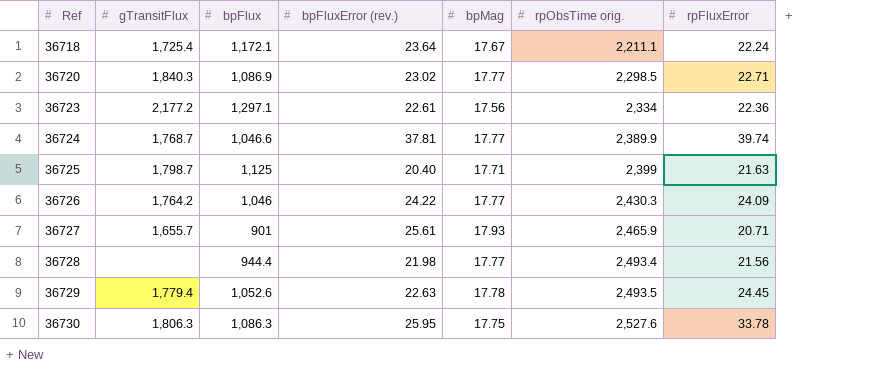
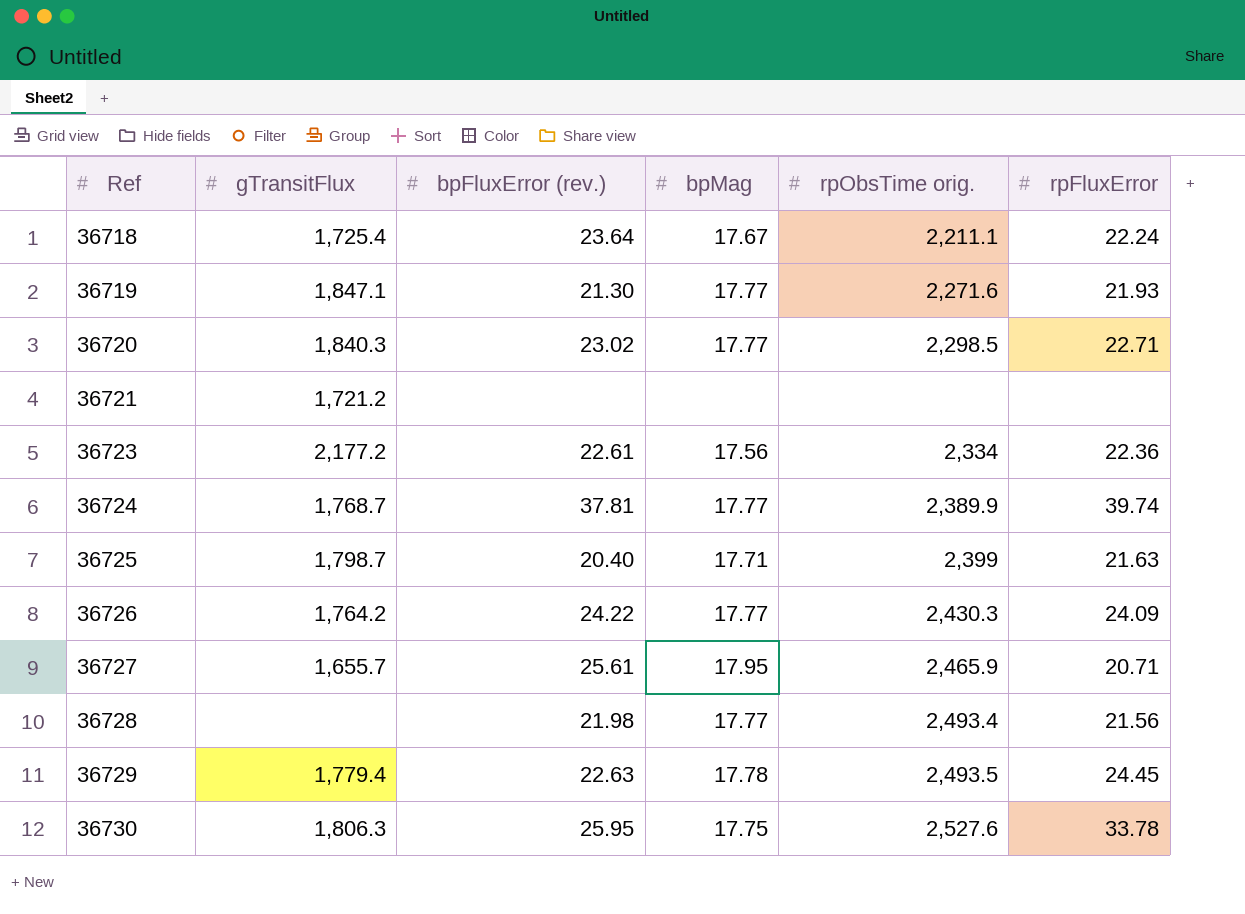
column bpFlux | position: 3 -> none
row 36719: none -> 1,847.1 | 21.30 | 17.77 | 2,271.6 | 21.93
row 36721: none -> 1,721.2 | none | none | none | none
36727 | bpMag: 17.93 -> 17.95

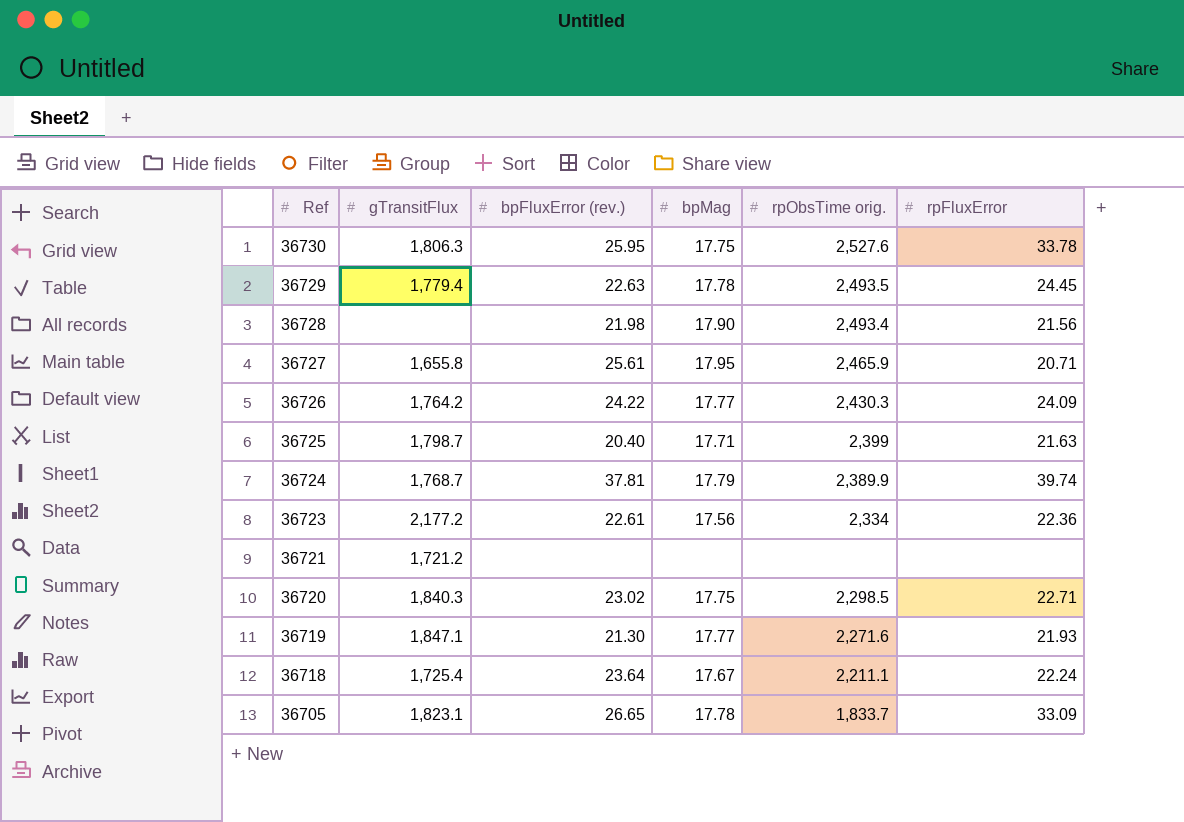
row order: Ref ascending -> Ref descending
36728 | bpMag: 17.77 -> 17.90
36727 | gTransitFlux: 1,655.7 -> 1,655.8
36724 | bpMag: 17.77 -> 17.79
36720 | bpMag: 17.77 -> 17.75
row 36705: none -> 1,823.1 | 26.65 | 17.78 | 1,833.7 | 33.09

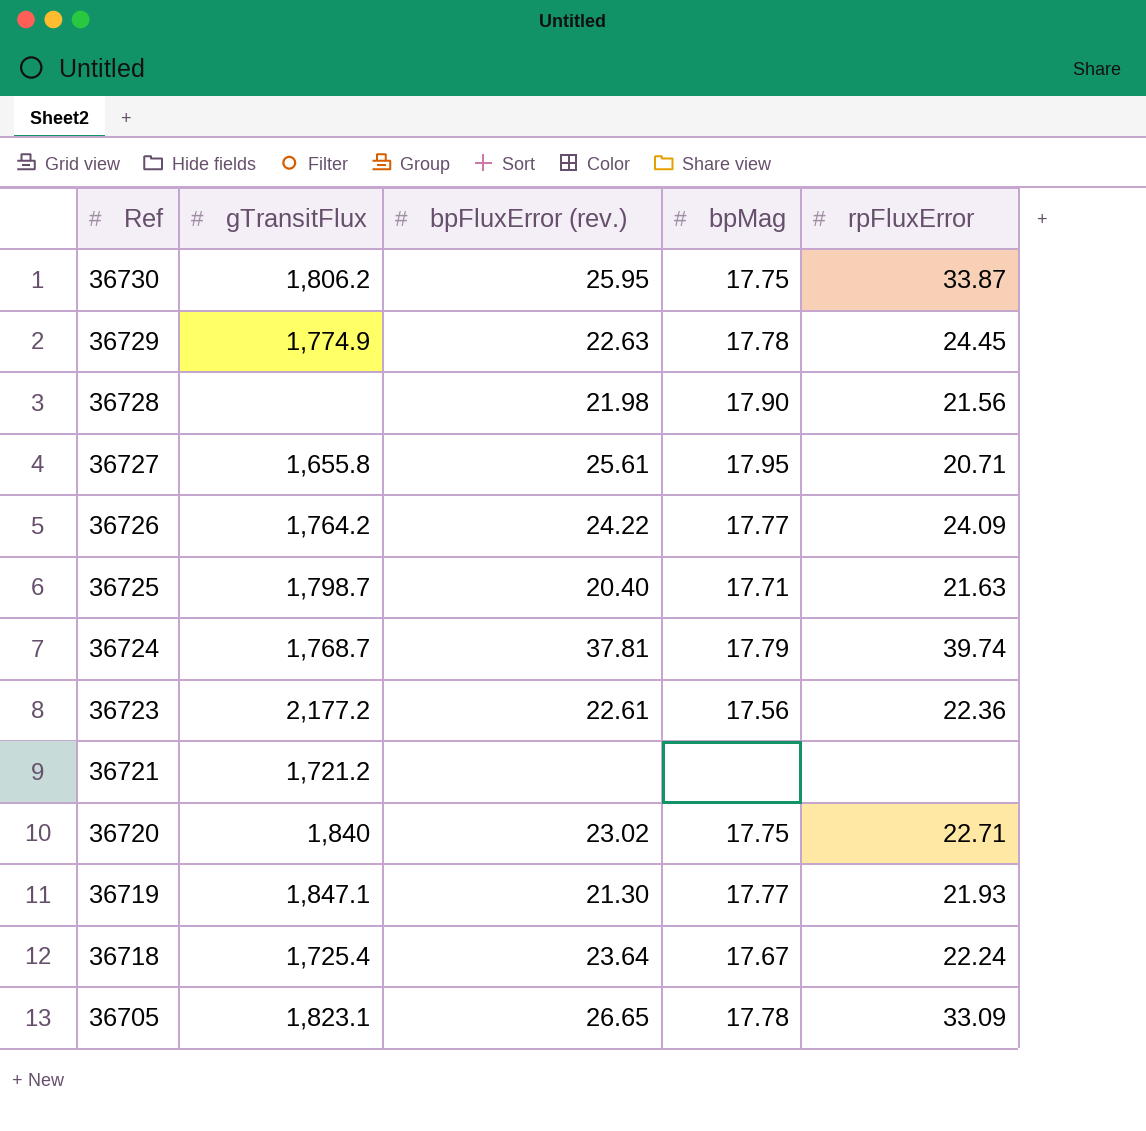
column rpObsTime orig. | position: 5 -> none
36730 | gTransitFlux: 1,806.3 -> 1,806.2
36730 | rpFluxError: 33.78 -> 33.87
36729 | gTransitFlux: 1,779.4 -> 1,774.9
36720 | gTransitFlux: 1,840.3 -> 1,840

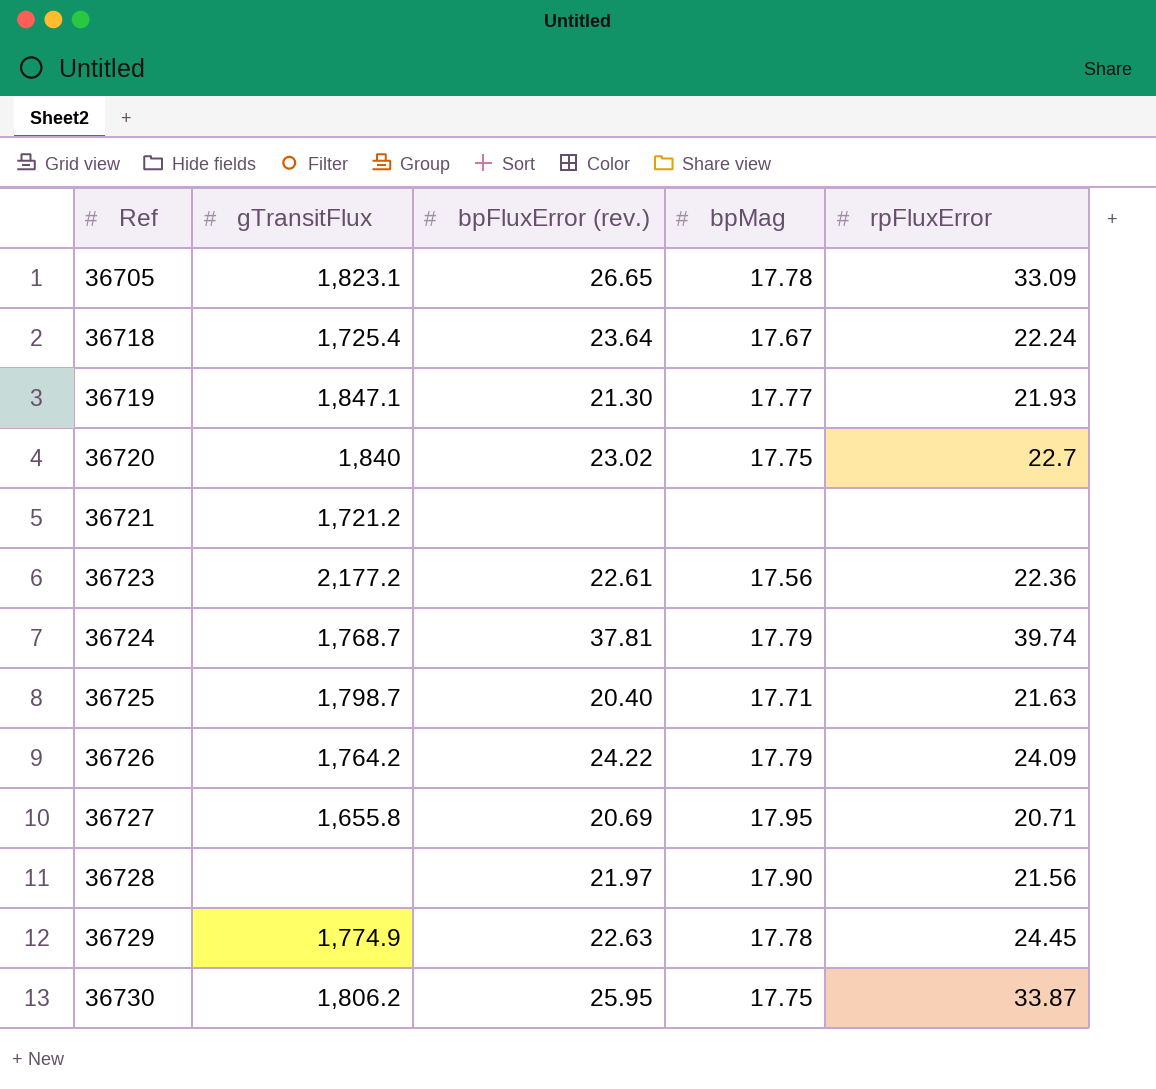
row order: Ref descending -> Ref ascending
36720 | rpFluxError: 22.71 -> 22.7
36726 | bpMag: 17.77 -> 17.79
36727 | bpFluxError (rev.): 25.61 -> 20.69
36728 | bpFluxError (rev.): 21.98 -> 21.97

